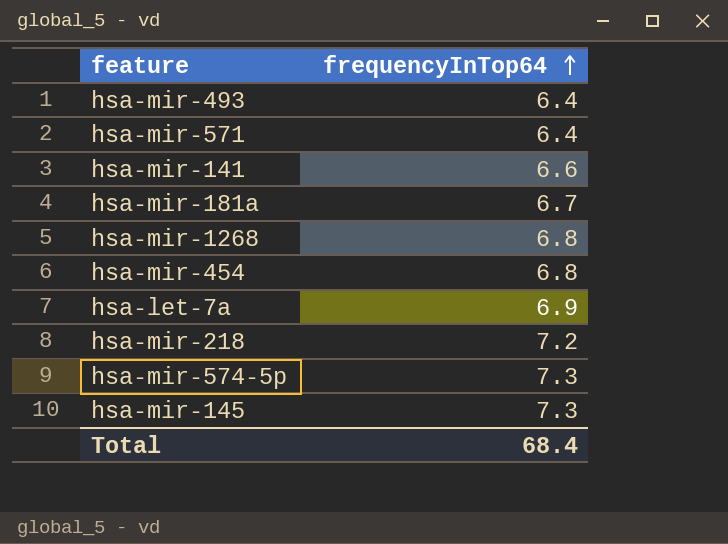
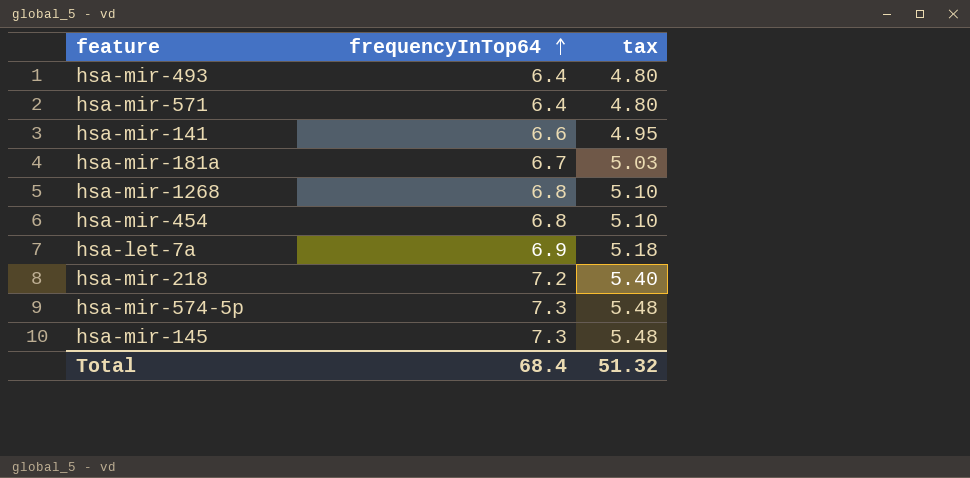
column tax | formula: none -> [frequencyInTop64] * 0.75

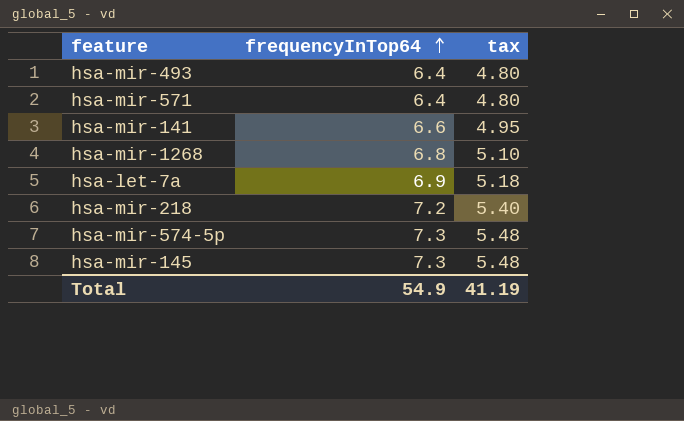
row hsa-mir-181a: 6.7 | 5.03 -> none
row hsa-mir-454: 6.8 | 5.10 -> none
Total | frequencyInTop64: 68.4 -> 54.9
Total | tax: 51.32 -> 41.19

